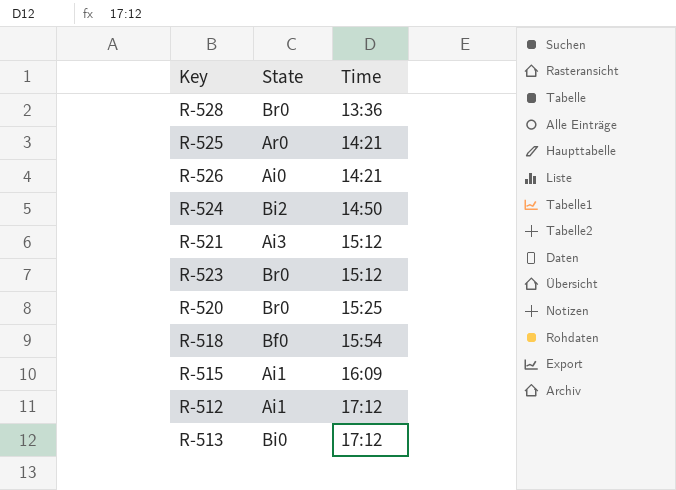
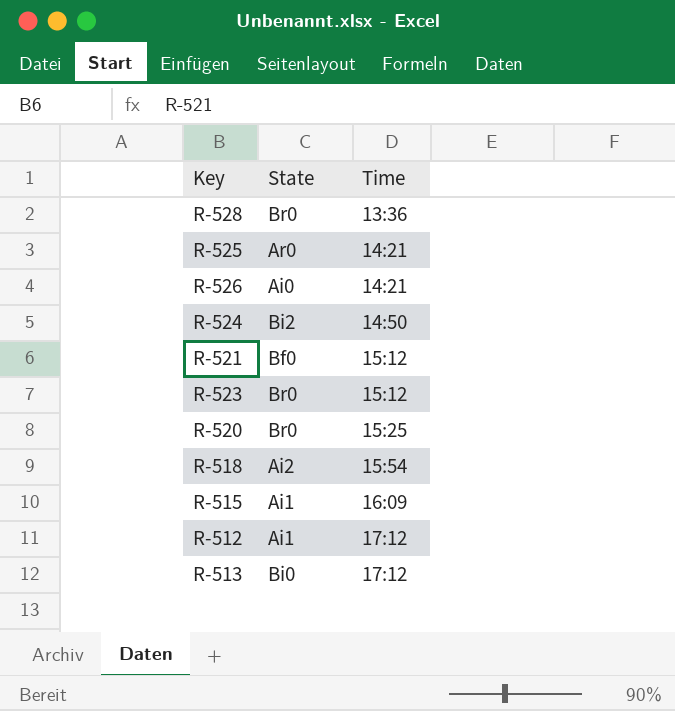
R-521 | State: Ai3 -> Bf0
R-518 | State: Bf0 -> Ai2

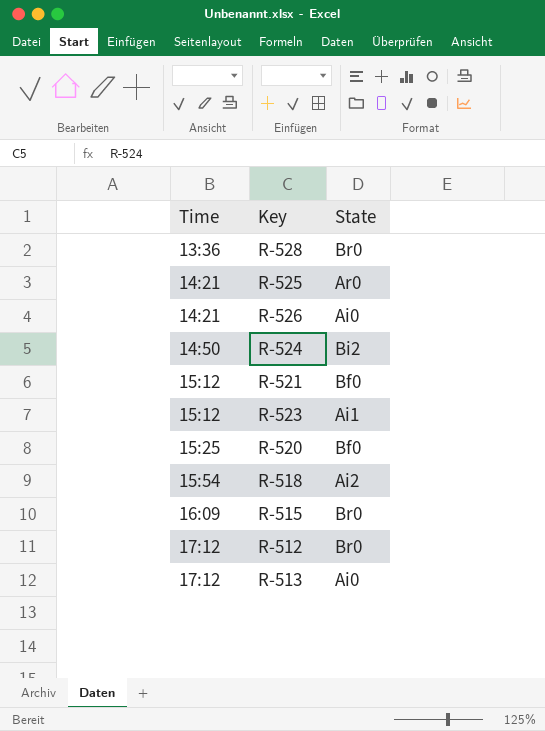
column Time | position: 3 -> 1
R-523 | State: Br0 -> Ai1
R-520 | State: Br0 -> Bf0
R-515 | State: Ai1 -> Br0
R-512 | State: Ai1 -> Br0
R-513 | State: Bi0 -> Ai0

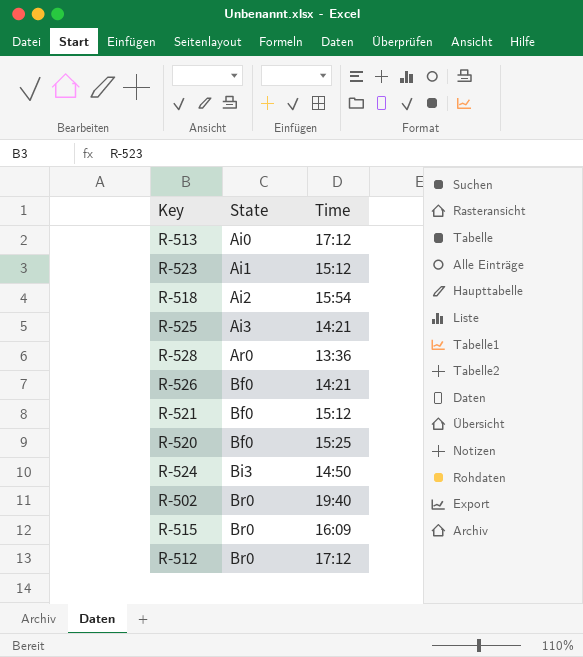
row order: Time ascending -> State ascending
column Time | position: 1 -> 3
R-525 | State: Ar0 -> Ai3
R-528 | State: Br0 -> Ar0
R-526 | State: Ai0 -> Bf0
R-524 | State: Bi2 -> Bi3
row R-502: none -> Br0 | 19:40

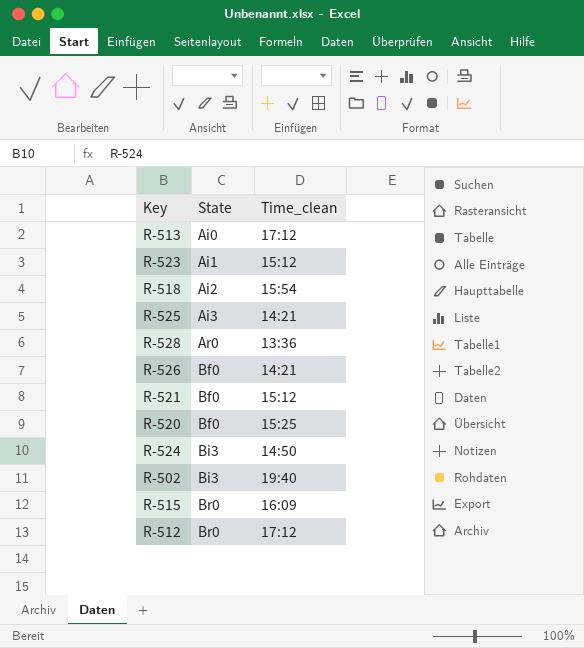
column name: Time -> Time_clean
R-502 | State: Br0 -> Bi3

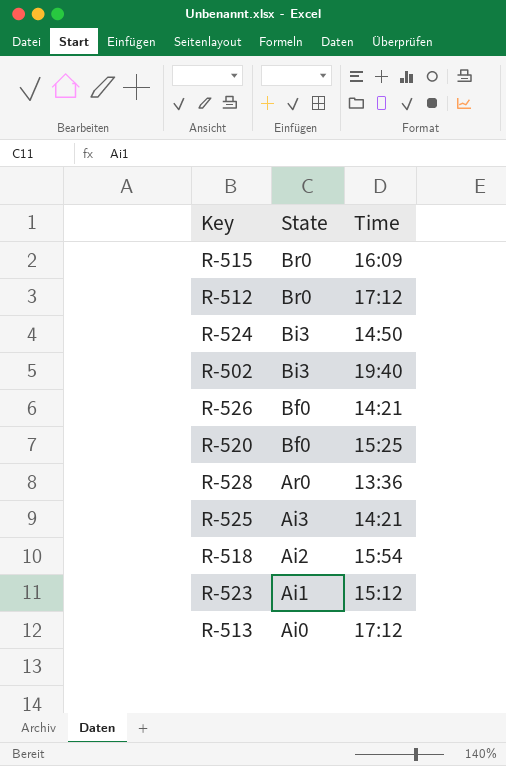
row order: State ascending -> State descending
column name: Time_clean -> Time
row R-521: Bf0 | 15:12 -> none

